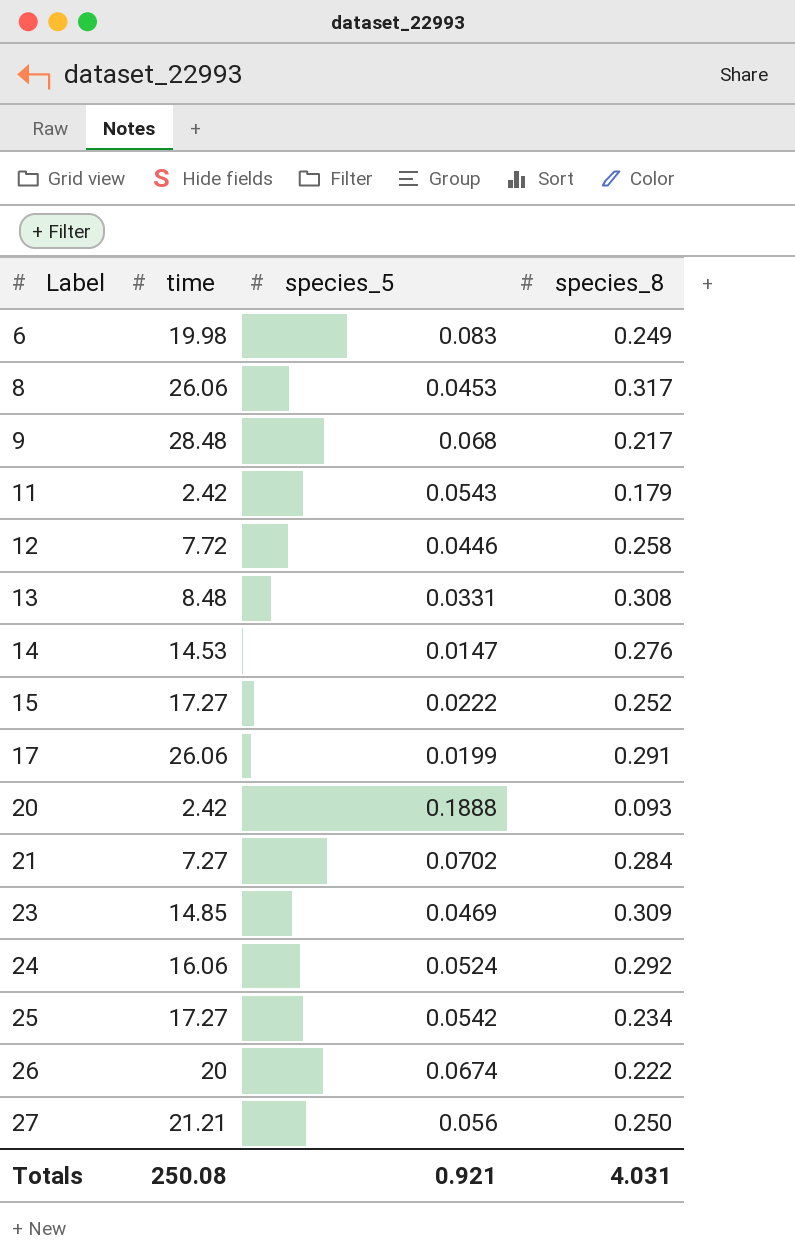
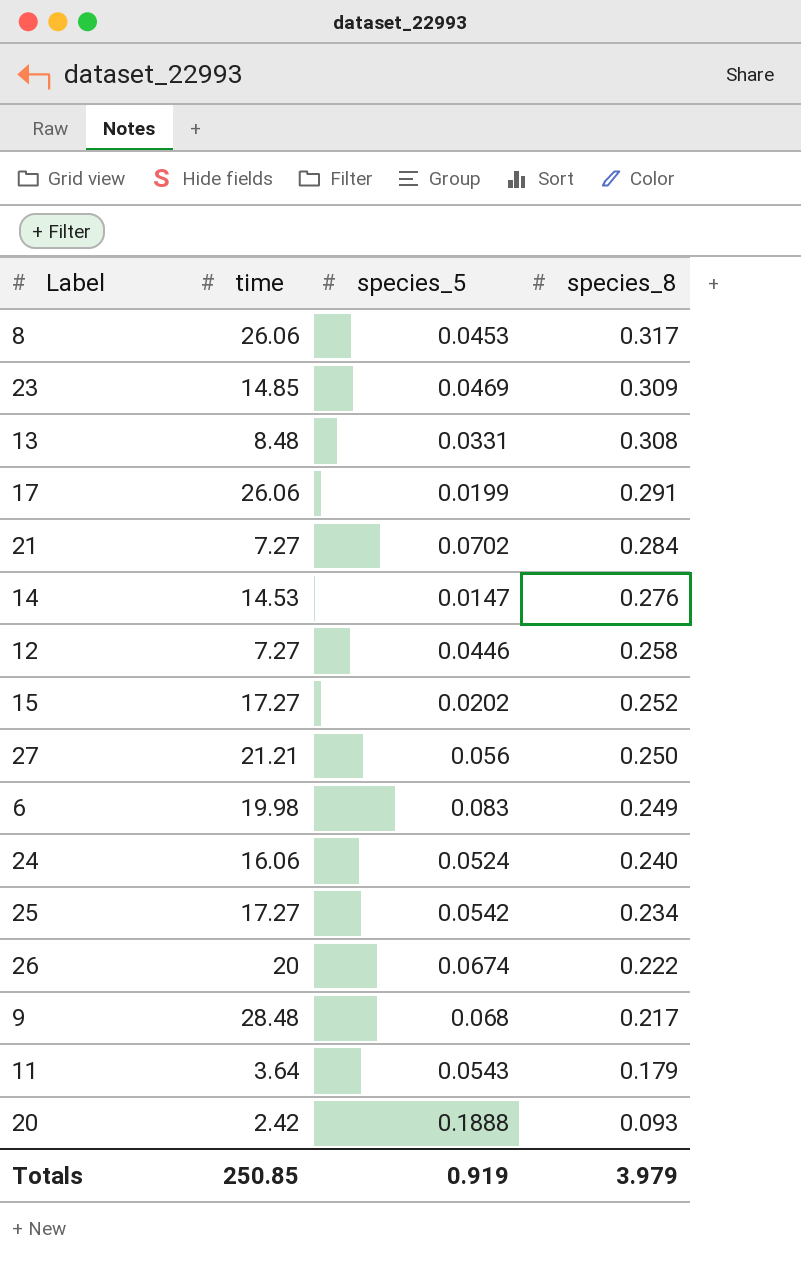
row order: Label ascending -> species_8 descending
12 | time: 7.72 -> 7.27
15 | species_5: 0.0222 -> 0.0202
24 | species_8: 0.292 -> 0.240
11 | time: 2.42 -> 3.64
Totals | time: 250.08 -> 250.85
Totals | species_5: 0.921 -> 0.919
Totals | species_8: 4.031 -> 3.979

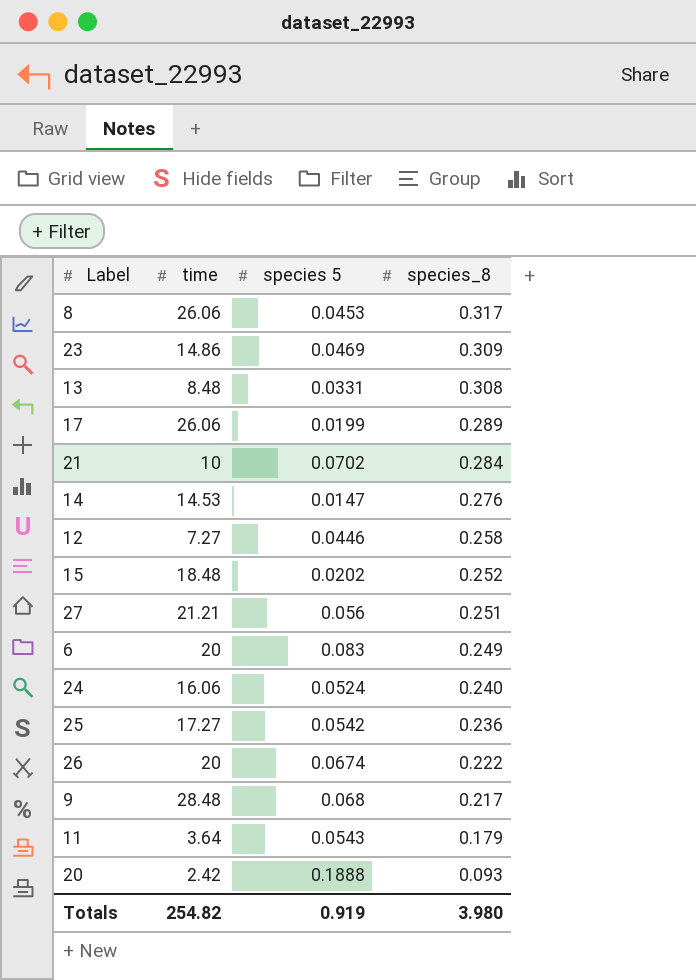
column name: species_5 -> species 5
23 | time: 14.85 -> 14.86
17 | species_8: 0.291 -> 0.289
21 | time: 7.27 -> 10
15 | time: 17.27 -> 18.48
27 | species_8: 0.250 -> 0.251
6 | time: 19.98 -> 20
25 | species_8: 0.234 -> 0.236
Totals | time: 250.85 -> 254.82
Totals | species_8: 3.979 -> 3.980

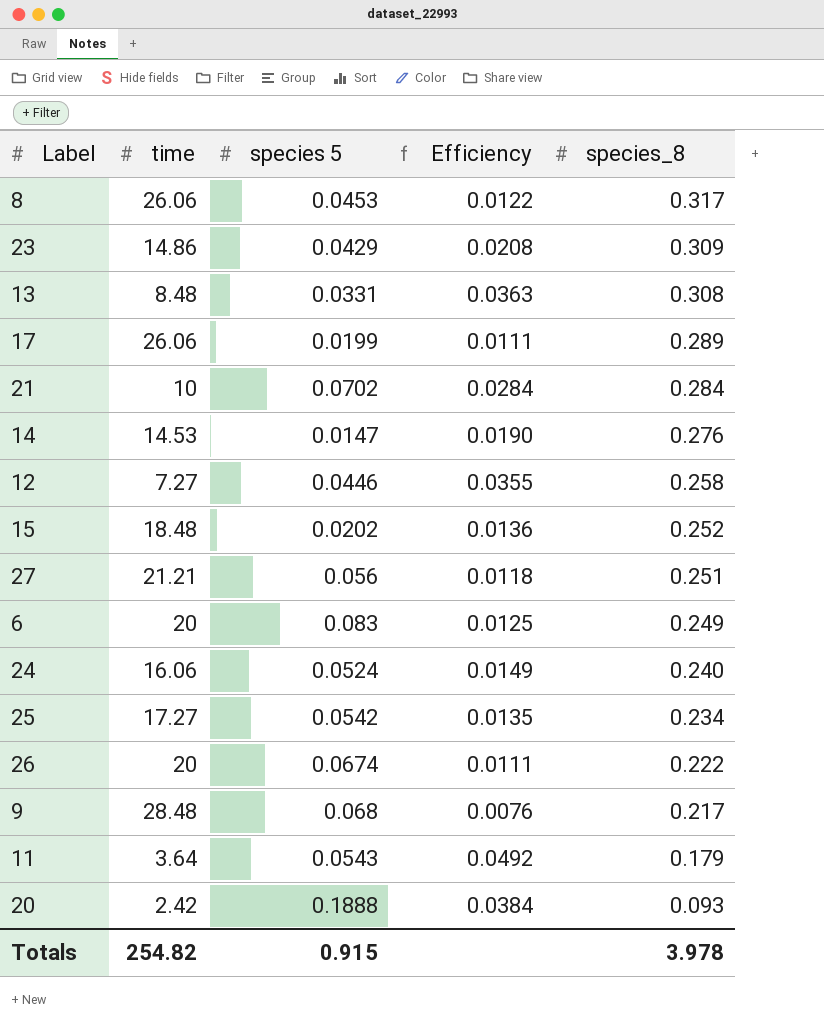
column Efficiency | formula: none -> [species_8] / [time]
23 | species 5: 0.0469 -> 0.0429
25 | species_8: 0.236 -> 0.234
Totals | species 5: 0.919 -> 0.915
Totals | species_8: 3.980 -> 3.978

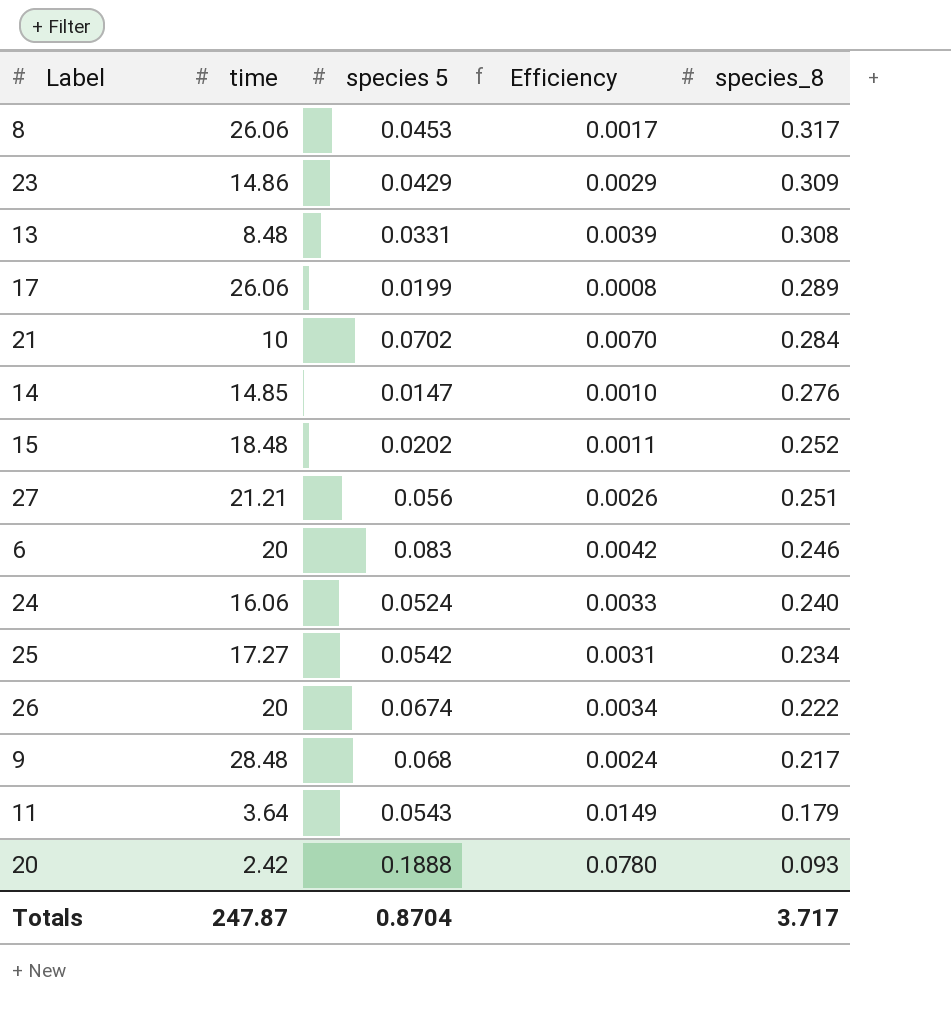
column Efficiency | formula: [species_8] / [time] -> [species 5] / [time]
row 12: 7.27 | 0.0446 | 0.0355 | 0.258 -> none
14 | time: 14.53 -> 14.85
6 | species_8: 0.249 -> 0.246
Totals | time: 254.82 -> 247.87
Totals | species 5: 0.915 -> 0.8704
Totals | species_8: 3.978 -> 3.717

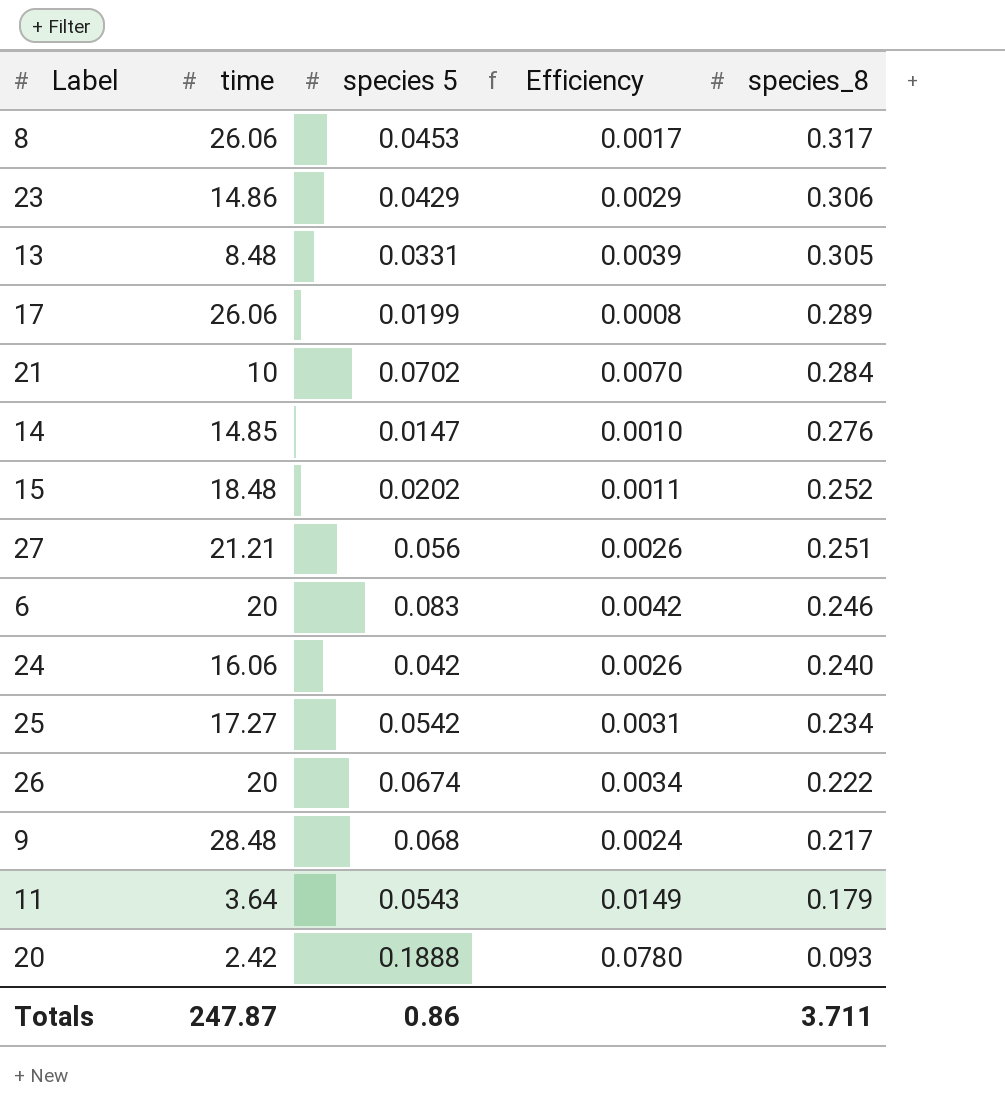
23 | species_8: 0.309 -> 0.306
13 | species_8: 0.308 -> 0.305
24 | species 5: 0.0524 -> 0.042
24 | Efficiency: 0.0033 -> 0.0026
Totals | species 5: 0.8704 -> 0.86
Totals | species_8: 3.717 -> 3.711

